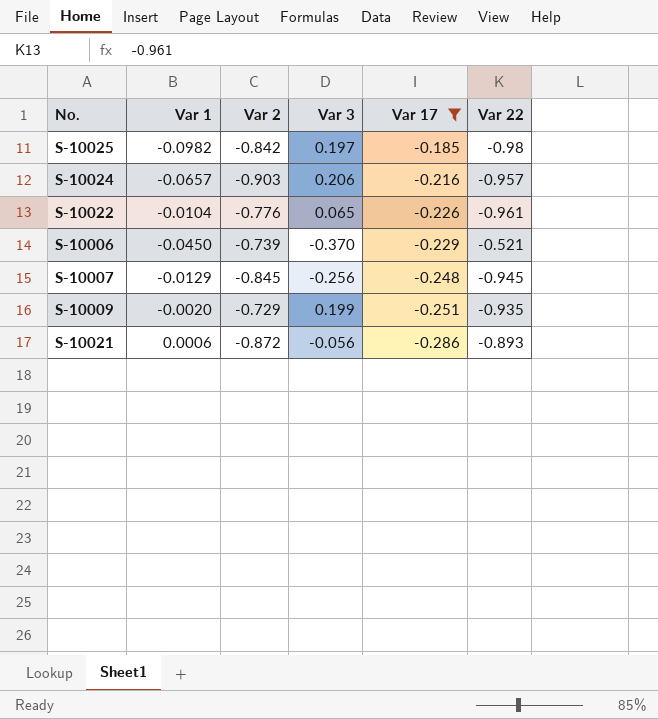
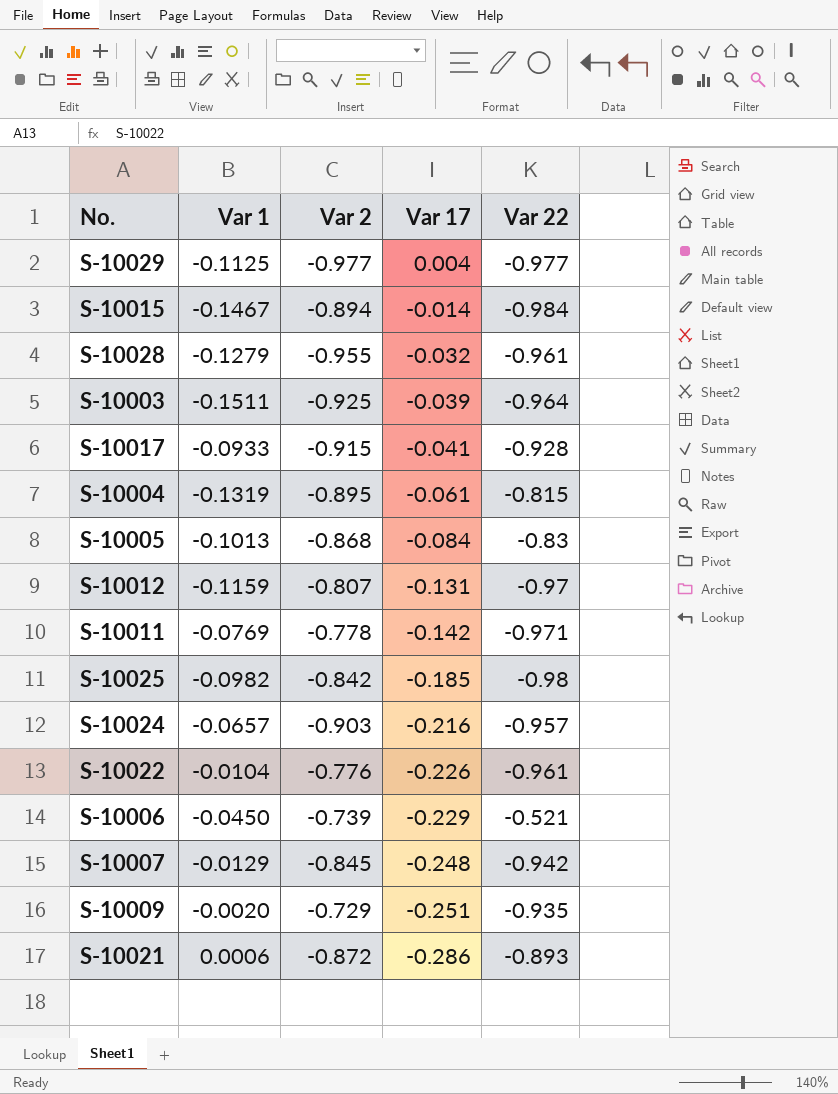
filter: Var 17 <= -0.185 -> none
column Var 3 | position: 4 -> none
S-10007 | Var 22: -0.945 -> -0.942

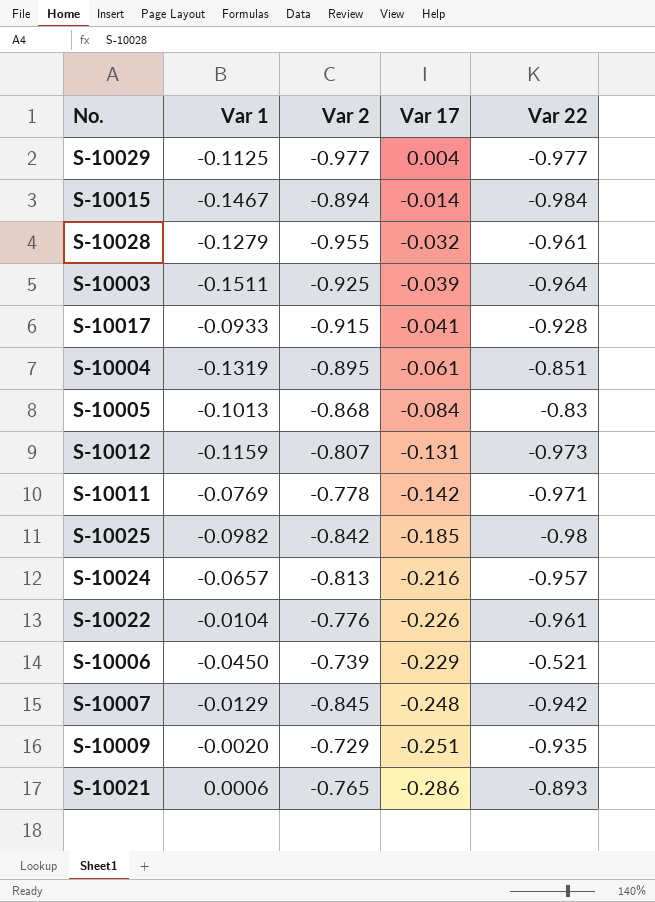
S-10004 | Var 22: -0.815 -> -0.851
S-10012 | Var 22: -0.97 -> -0.973
S-10024 | Var 2: -0.903 -> -0.813
S-10021 | Var 2: -0.872 -> -0.765

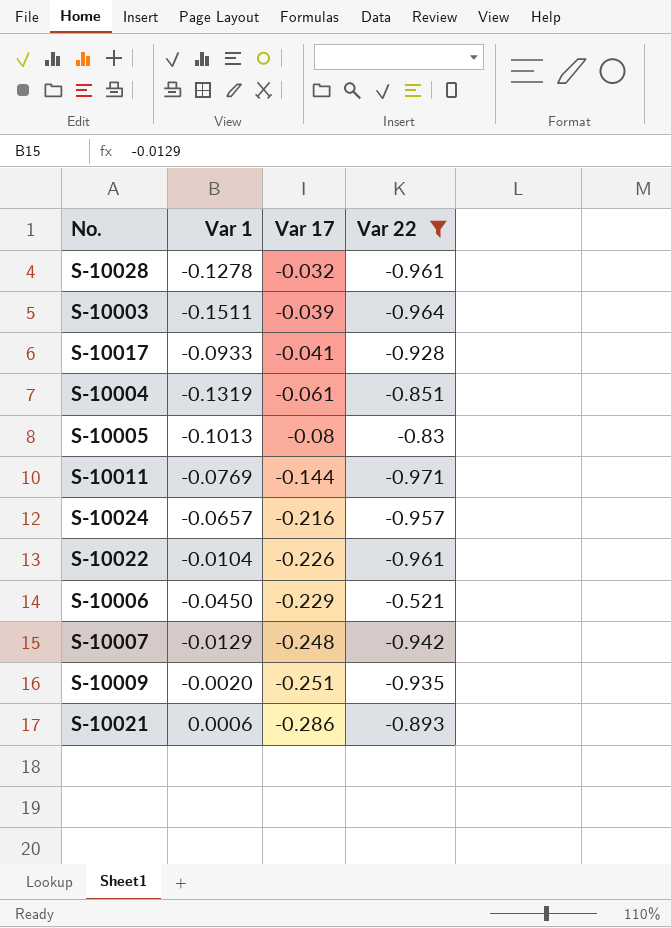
filter: none -> Var 22 >= -0.971
column Var 2 | position: 3 -> none
S-10028 | Var 1: -0.1279 -> -0.1278
S-10005 | Var 17: -0.084 -> -0.08
S-10011 | Var 17: -0.142 -> -0.144

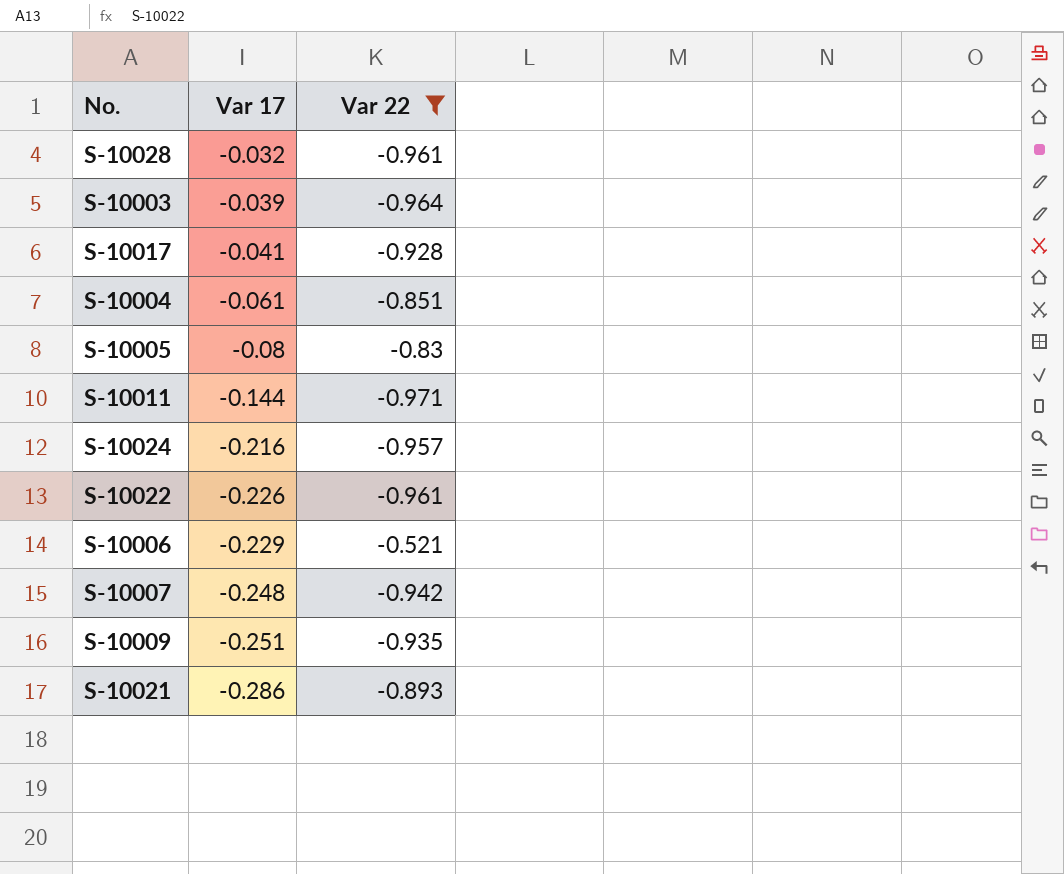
column Var 1 | position: 2 -> none

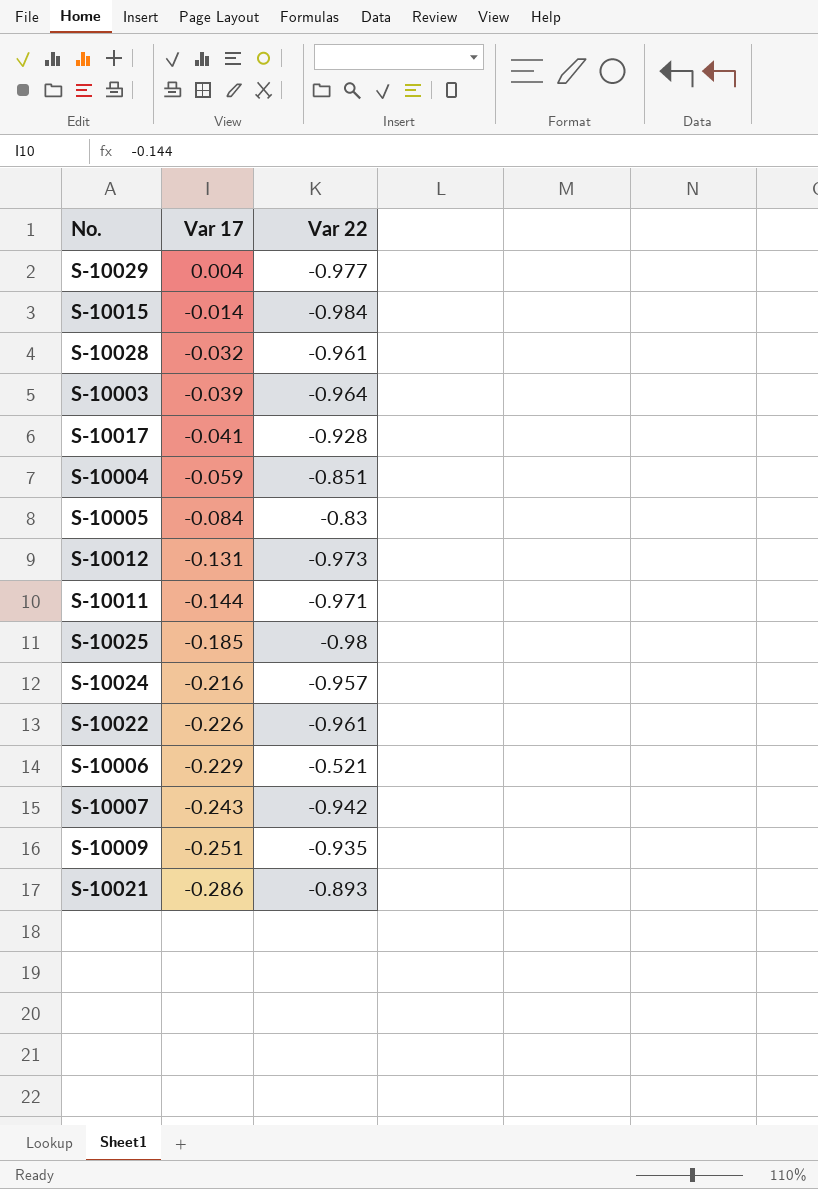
filter: Var 22 >= -0.971 -> none
S-10004 | Var 17: -0.061 -> -0.059
S-10005 | Var 17: -0.08 -> -0.084
S-10007 | Var 17: -0.248 -> -0.243

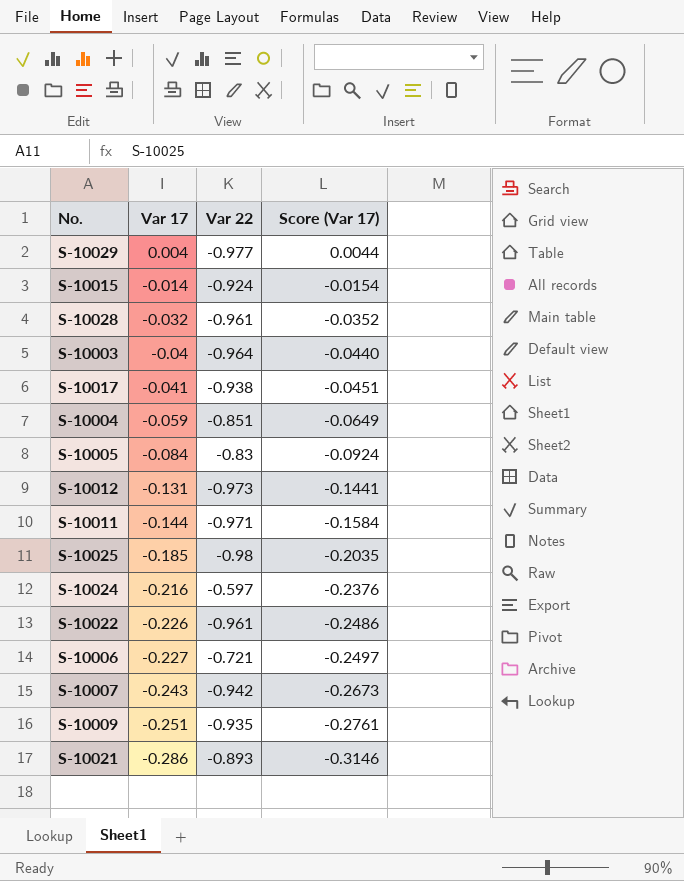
column Score (Var 17) | formula: none -> [Var 17] * 1.1
S-10015 | Var 22: -0.984 -> -0.924
S-10003 | Var 17: -0.039 -> -0.04
S-10017 | Var 22: -0.928 -> -0.938
S-10024 | Var 22: -0.957 -> -0.597
S-10006 | Var 17: -0.229 -> -0.227
S-10006 | Var 22: -0.521 -> -0.721

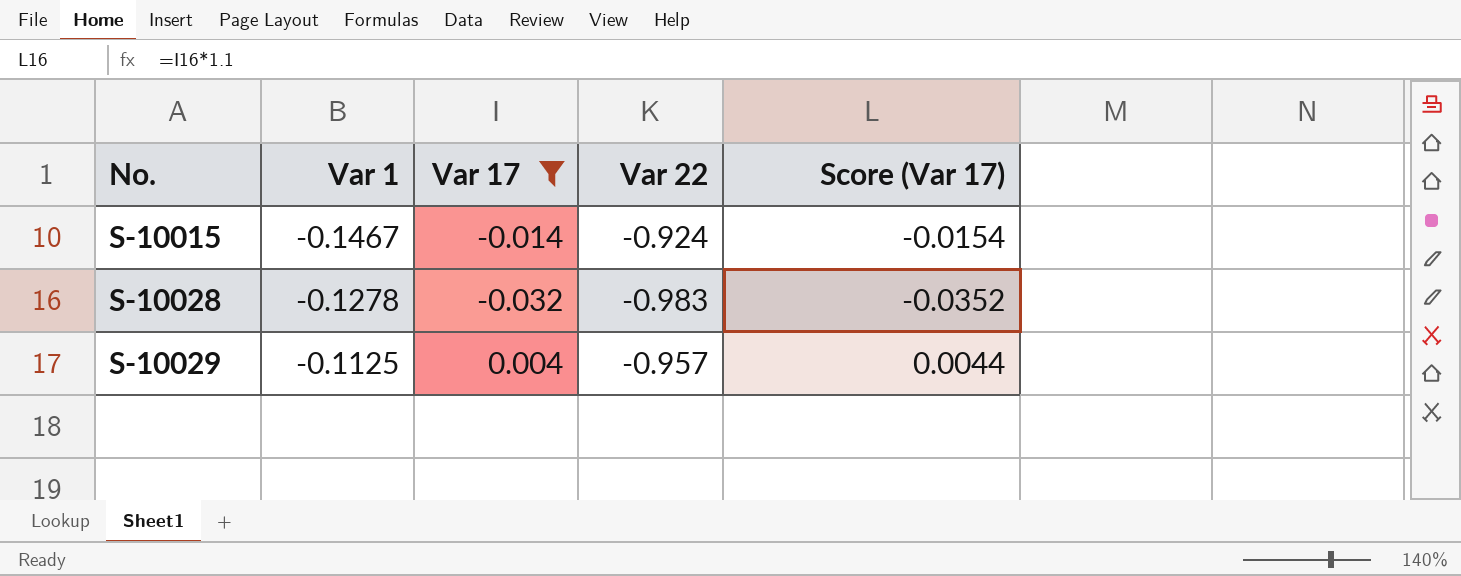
filter: none -> Var 17 >= -0.032
row order: Var 17 descending -> No. ascending
column Var 1 | position: none -> 2
S-10028 | Var 22: -0.961 -> -0.983
S-10029 | Var 22: -0.977 -> -0.957

